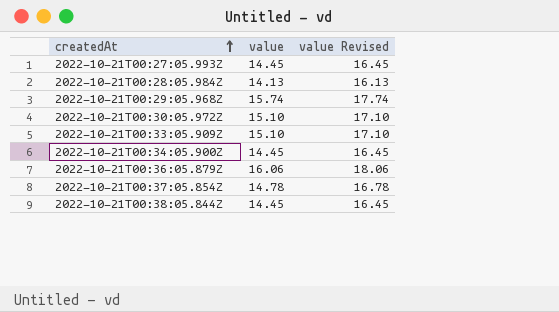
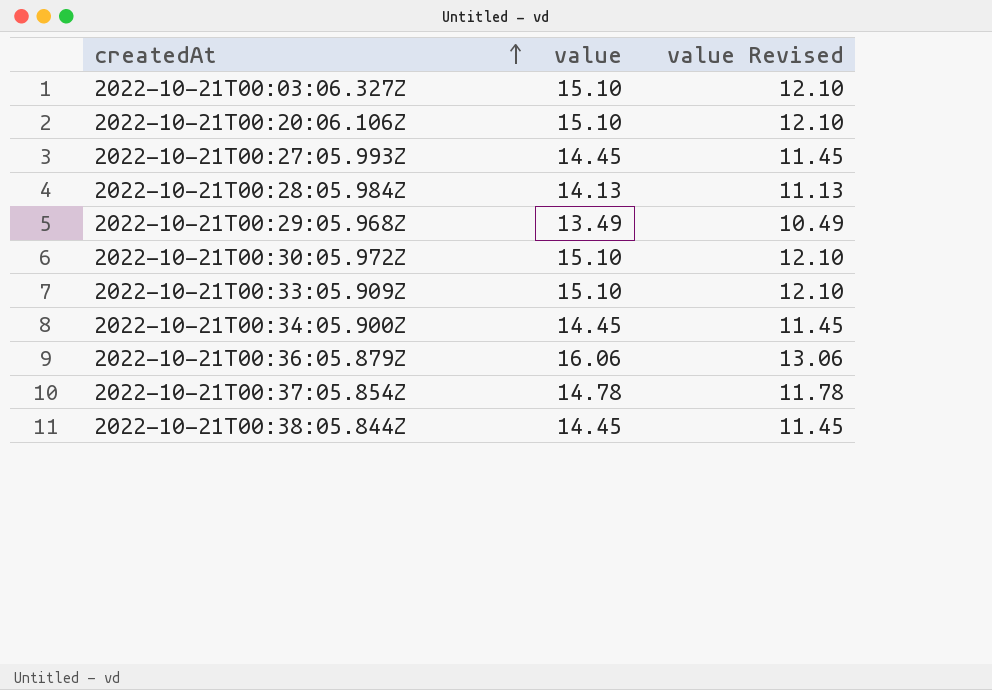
column value Revised | formula: [value] + 2 -> [value] - 3
row 2022-10-21T00:03:06.327Z: none -> 15.10 | 12.10
row 2022-10-21T00:20:06.106Z: none -> 15.10 | 12.10
2022-10-21T00:29:05.968Z | value: 15.74 -> 13.49

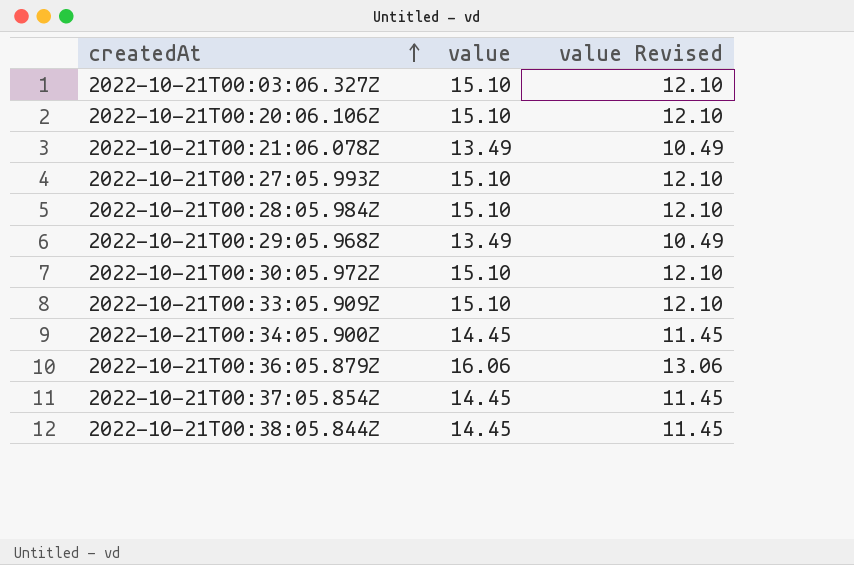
row 2022-10-21T00:21:06.078Z: none -> 13.49 | 10.49
2022-10-21T00:27:05.993Z | value: 14.45 -> 15.10
2022-10-21T00:27:05.993Z | value Revised: 11.45 -> 12.10
2022-10-21T00:28:05.984Z | value: 14.13 -> 15.10
2022-10-21T00:28:05.984Z | value Revised: 11.13 -> 12.10
2022-10-21T00:37:05.854Z | value: 14.78 -> 14.45
2022-10-21T00:37:05.854Z | value Revised: 11.78 -> 11.45

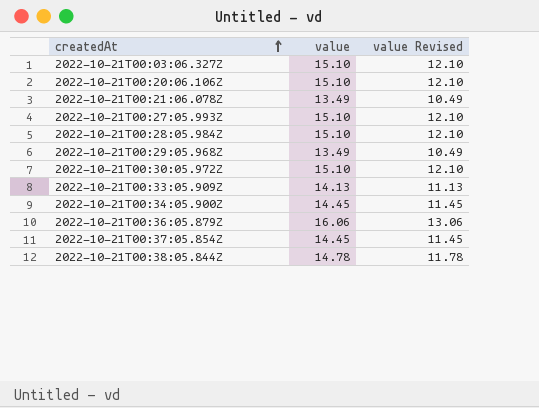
2022-10-21T00:33:05.909Z | value: 15.10 -> 14.13
2022-10-21T00:33:05.909Z | value Revised: 12.10 -> 11.13
2022-10-21T00:38:05.844Z | value: 14.45 -> 14.78
2022-10-21T00:38:05.844Z | value Revised: 11.45 -> 11.78

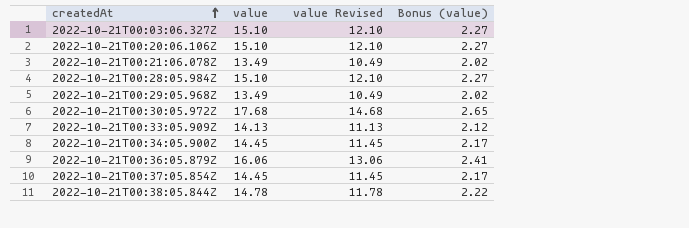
column Bonus (value) | formula: none -> [value] * 0.15
row 2022-10-21T00:27:05.993Z: 15.10 | 12.10 -> none
2022-10-21T00:30:05.972Z | value: 15.10 -> 17.68
2022-10-21T00:30:05.972Z | value Revised: 12.10 -> 14.68

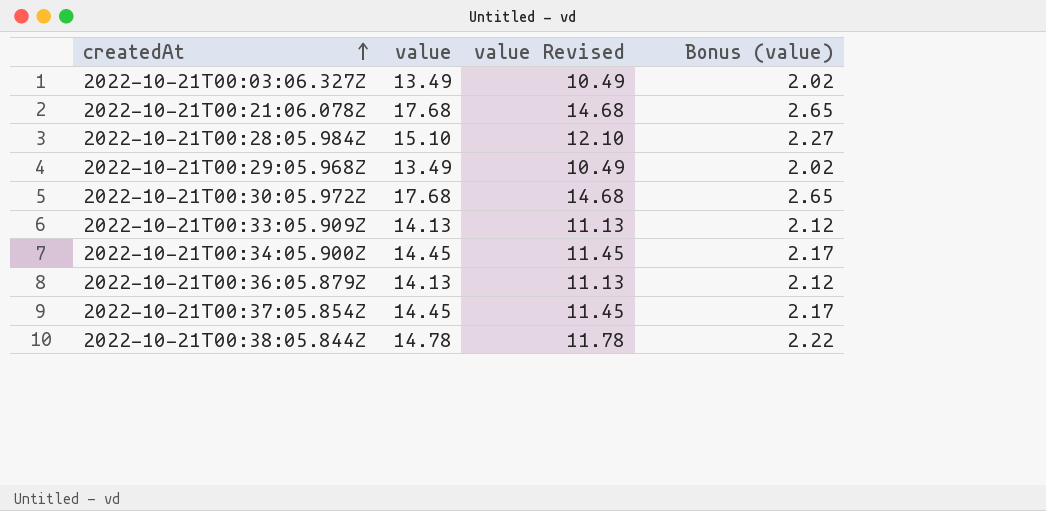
row 2022-10-21T00:20:06.106Z: 15.10 | 12.10 | 2.27 -> none
2022-10-21T00:03:06.327Z | value: 15.10 -> 13.49
2022-10-21T00:03:06.327Z | value Revised: 12.10 -> 10.49
2022-10-21T00:03:06.327Z | Bonus (value): 2.27 -> 2.02
2022-10-21T00:21:06.078Z | value: 13.49 -> 17.68
2022-10-21T00:21:06.078Z | value Revised: 10.49 -> 14.68
2022-10-21T00:21:06.078Z | Bonus (value): 2.02 -> 2.65
2022-10-21T00:36:05.879Z | value: 16.06 -> 14.13
2022-10-21T00:36:05.879Z | value Revised: 13.06 -> 11.13
2022-10-21T00:36:05.879Z | Bonus (value): 2.41 -> 2.12

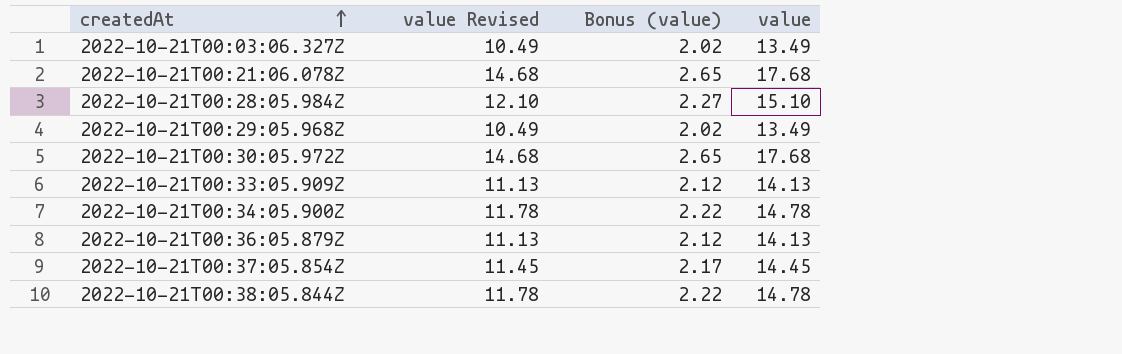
column value | position: 2 -> 4
2022-10-21T00:34:05.900Z | value Revised: 11.45 -> 11.78
2022-10-21T00:34:05.900Z | Bonus (value): 2.17 -> 2.22
2022-10-21T00:34:05.900Z | value: 14.45 -> 14.78

